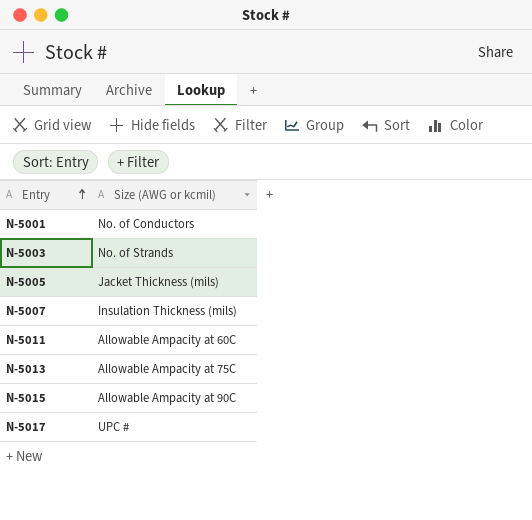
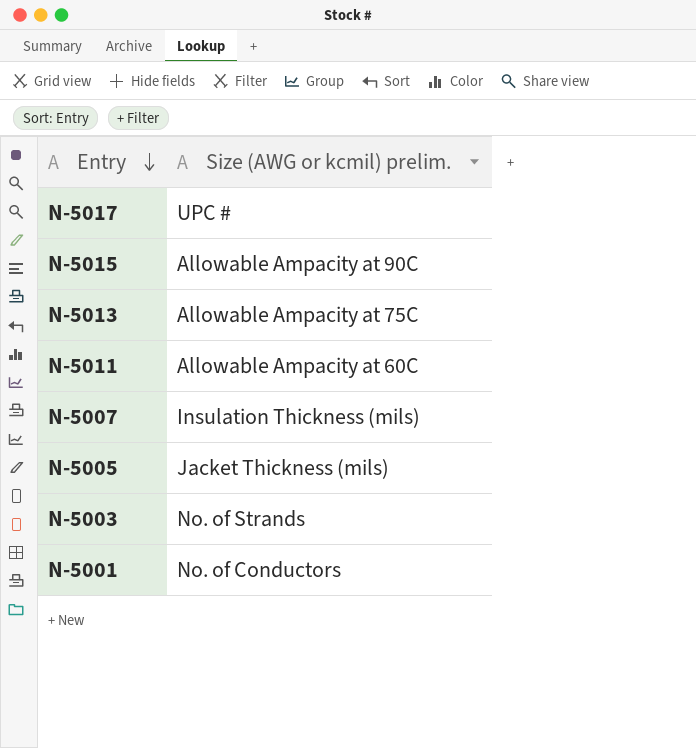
row order: Entry ascending -> Entry descending
column name: Size (AWG or kcmil) -> Size (AWG or kcmil) prelim.

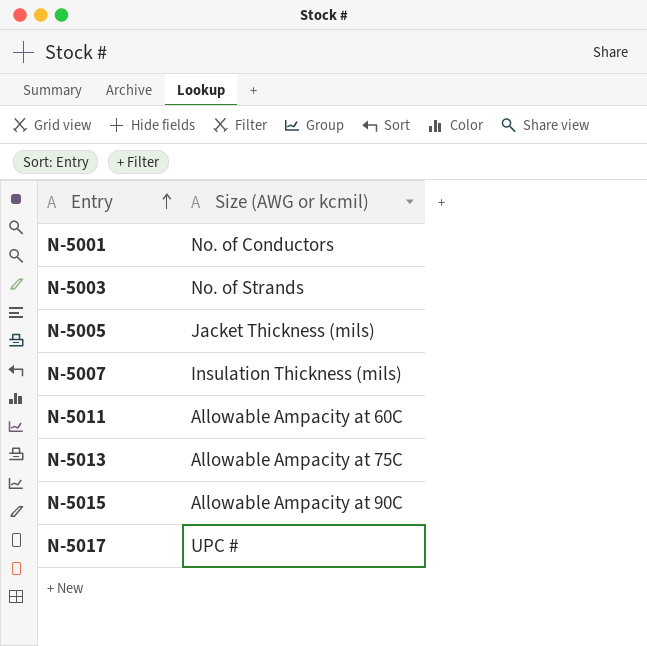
row order: Entry descending -> Entry ascending
column name: Size (AWG or kcmil) prelim. -> Size (AWG or kcmil)

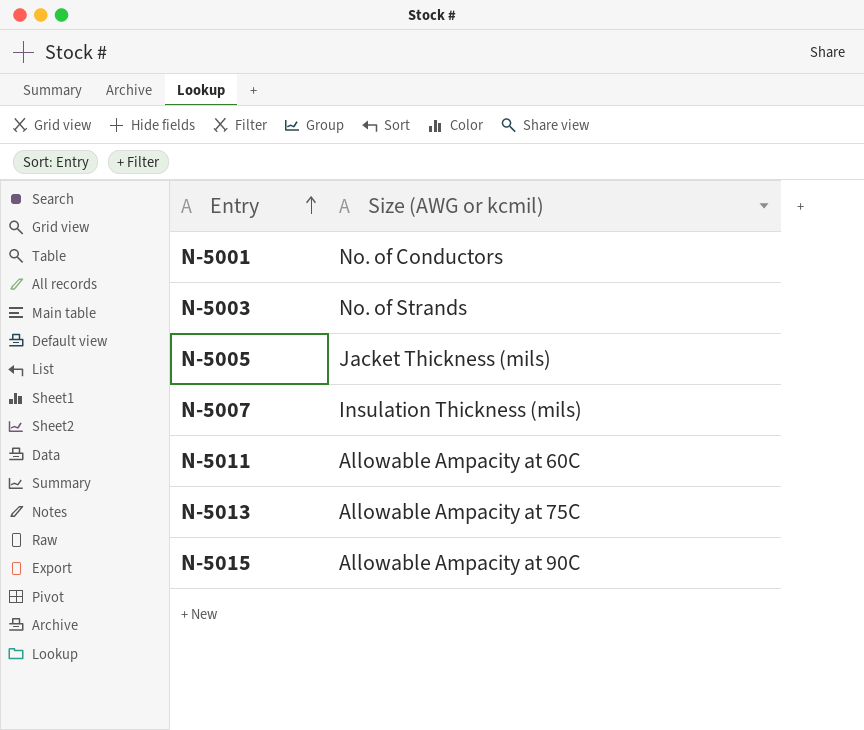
row N-5017: UPC # -> none

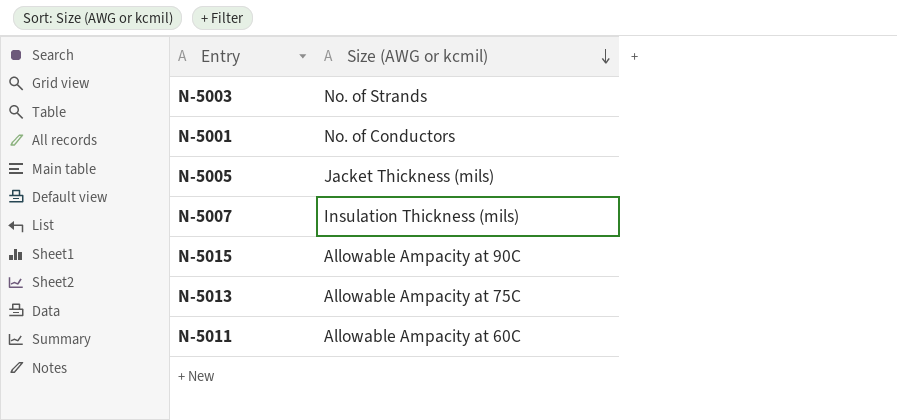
row order: Entry ascending -> Size (AWG or kcmil) descending

